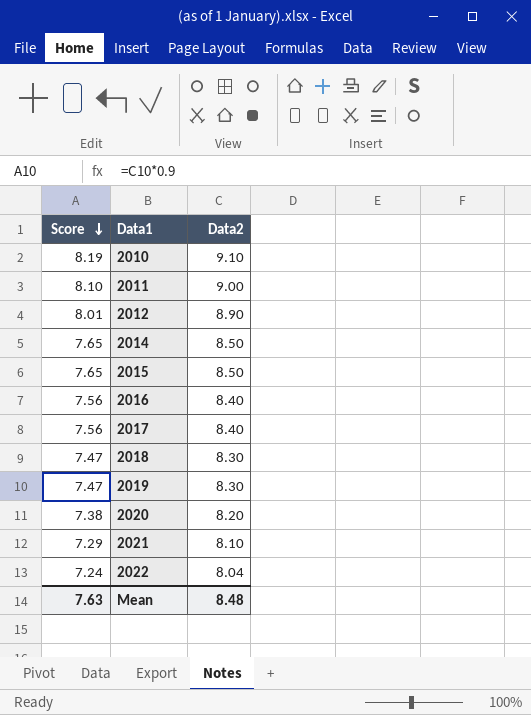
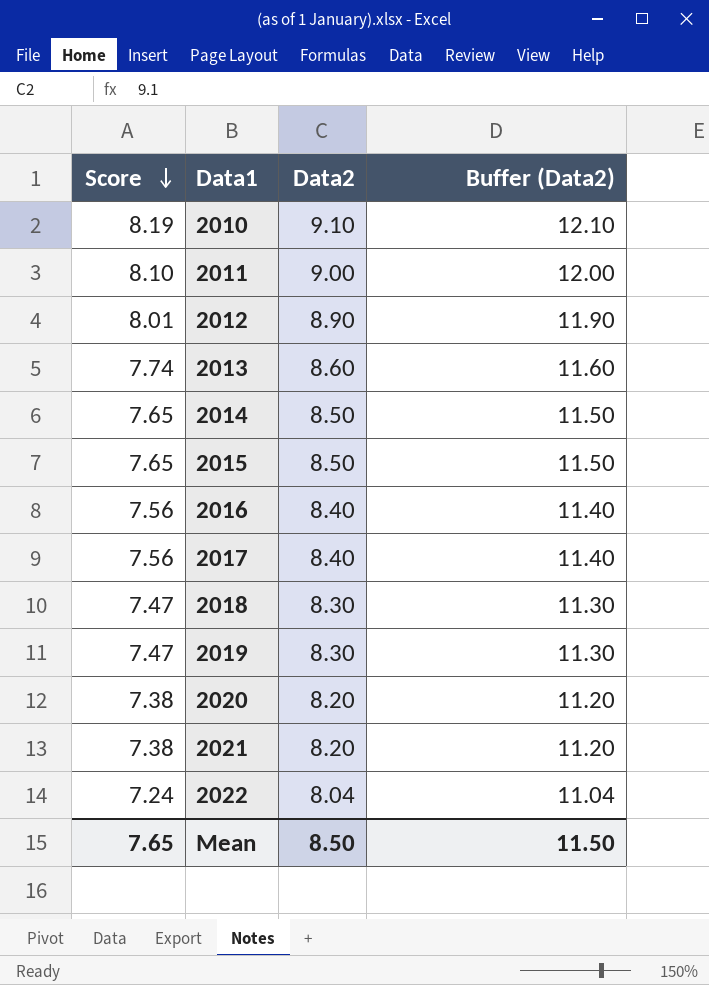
column Buffer (Data2) | formula: none -> [Data2] + 3
row 2013: none -> 7.74 | 8.60 | 11.60
2021 | Score: 7.29 -> 7.38
2021 | Data2: 8.10 -> 8.20
Mean | Score: 7.63 -> 7.65
Mean | Data2: 8.48 -> 8.50

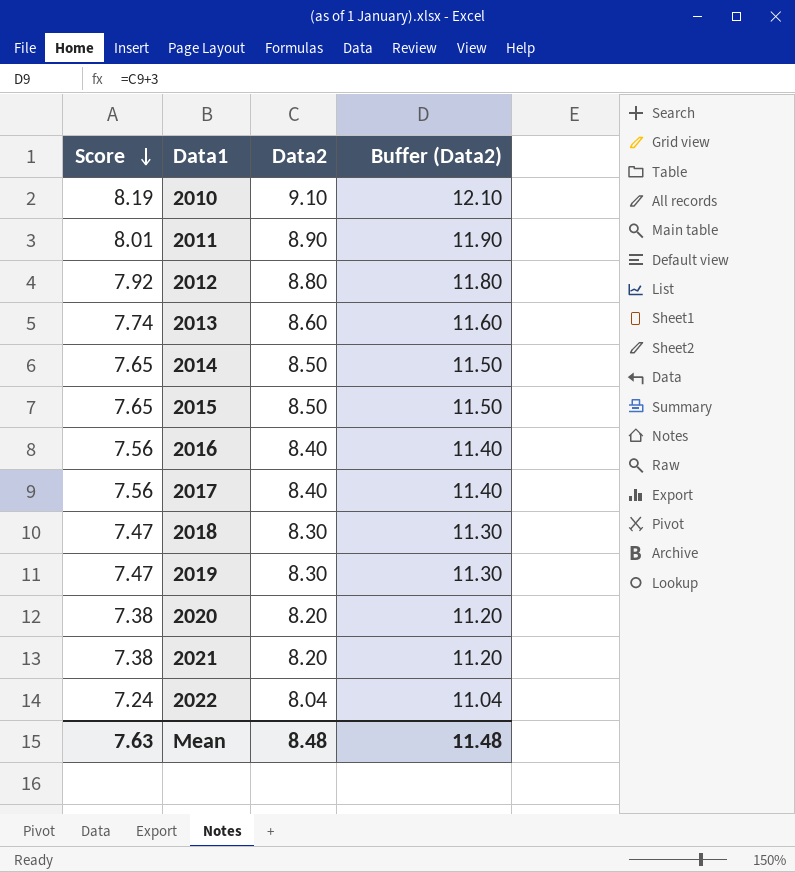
2011 | Score: 8.10 -> 8.01
2011 | Data2: 9.00 -> 8.90
2011 | Buffer (Data2): 12.00 -> 11.90
2012 | Score: 8.01 -> 7.92
2012 | Data2: 8.90 -> 8.80
2012 | Buffer (Data2): 11.90 -> 11.80
Mean | Score: 7.65 -> 7.63
Mean | Data2: 8.50 -> 8.48
Mean | Buffer (Data2): 11.50 -> 11.48

